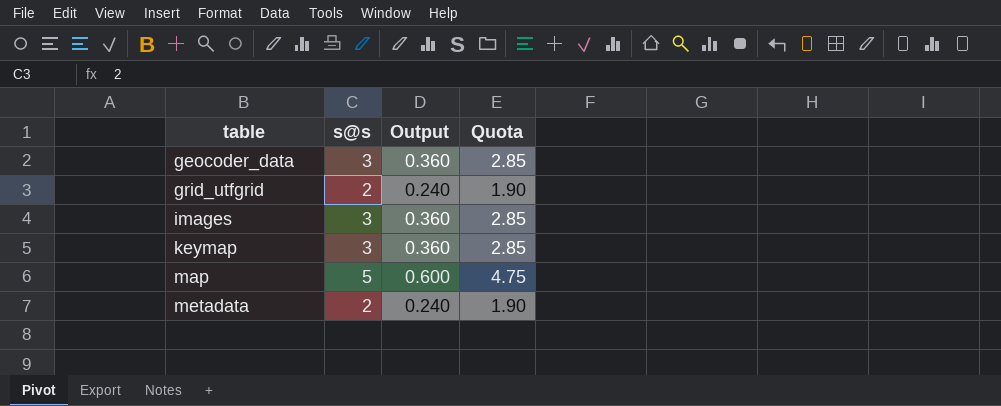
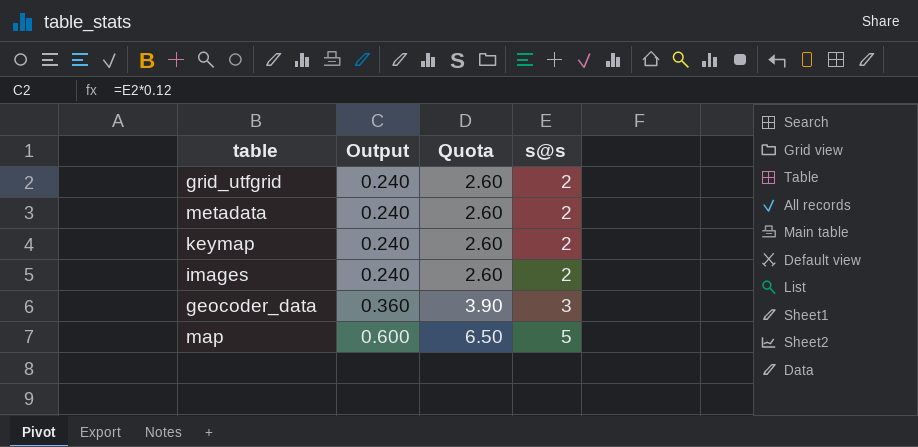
row order: table ascending -> Output ascending
column Quota | formula: [s@s] * 0.95 -> [s@s] * 1.3
column s@s | position: 2 -> 4
keymap | Output: 0.360 -> 0.240
keymap | s@s: 3 -> 2
images | Output: 0.360 -> 0.240
images | s@s: 3 -> 2

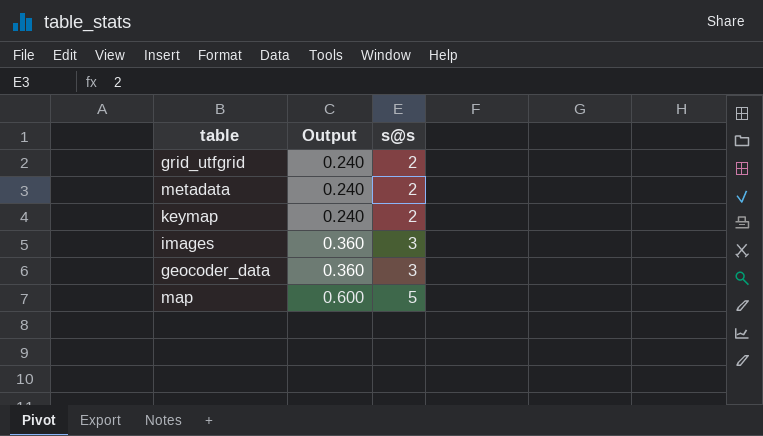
column Quota | formula: [s@s] * 1.3 -> none
images | Output: 0.240 -> 0.360
images | s@s: 2 -> 3

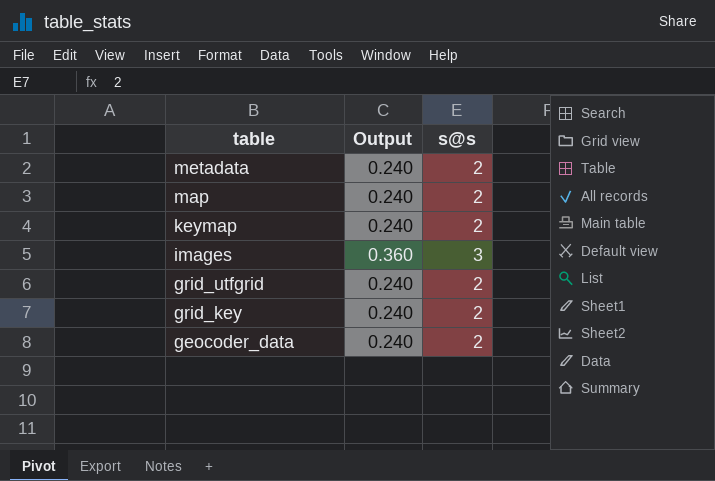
row order: Output ascending -> table descending
map | Output: 0.600 -> 0.240
map | s@s: 5 -> 2
row grid_key: none -> 0.240 | 2
geocoder_data | Output: 0.360 -> 0.240
geocoder_data | s@s: 3 -> 2

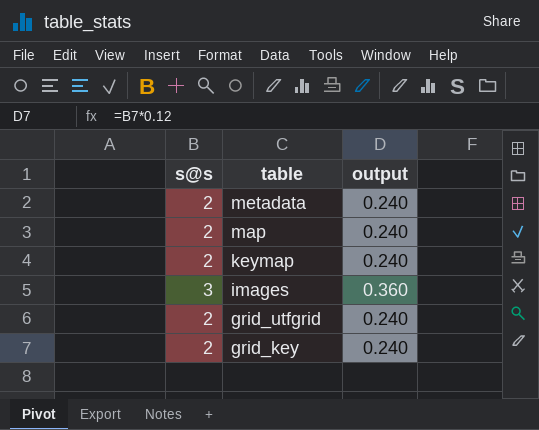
column s@s | position: 3 -> 1
column name: Output -> output
row geocoder_data: 0.240 | 2 -> none

